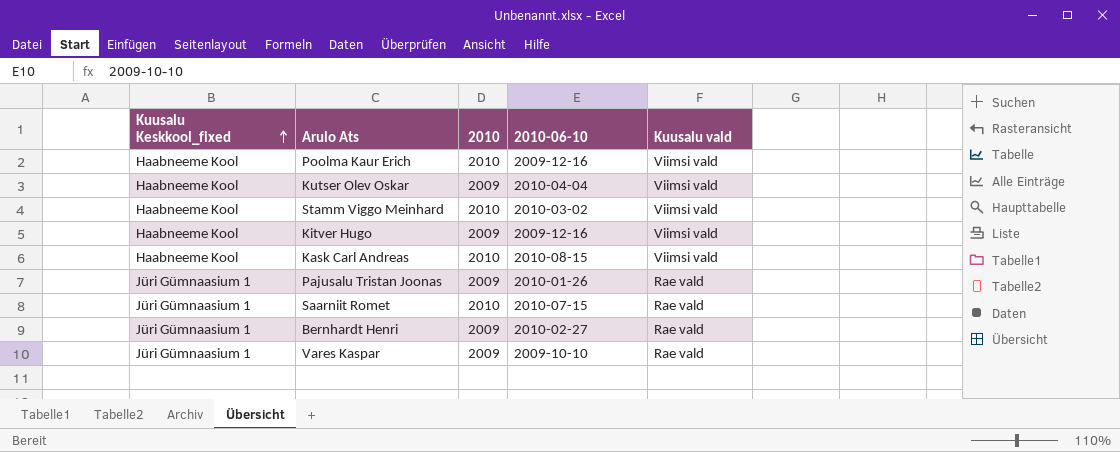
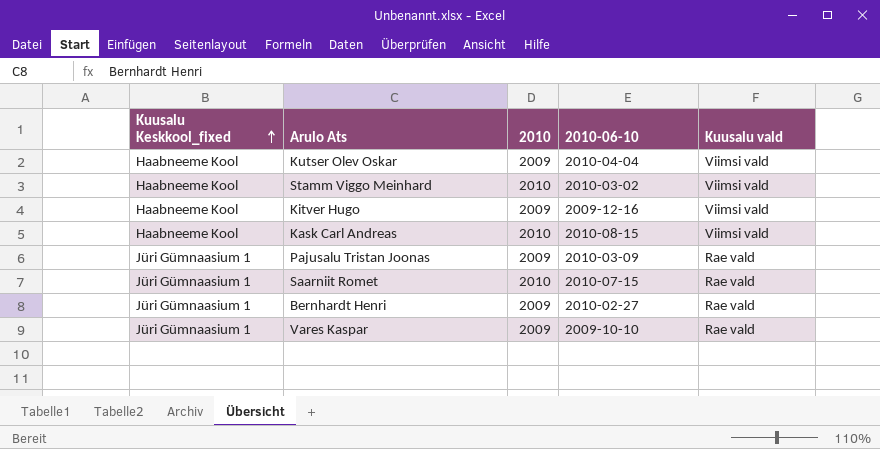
row Poolma Kaur Erich: Haabneeme Kool | 2010 | 2009-12-16 | Viimsi vald -> none
Pajusalu Tristan Joonas | 2010-06-10: 2010-01-26 -> 2010-03-09

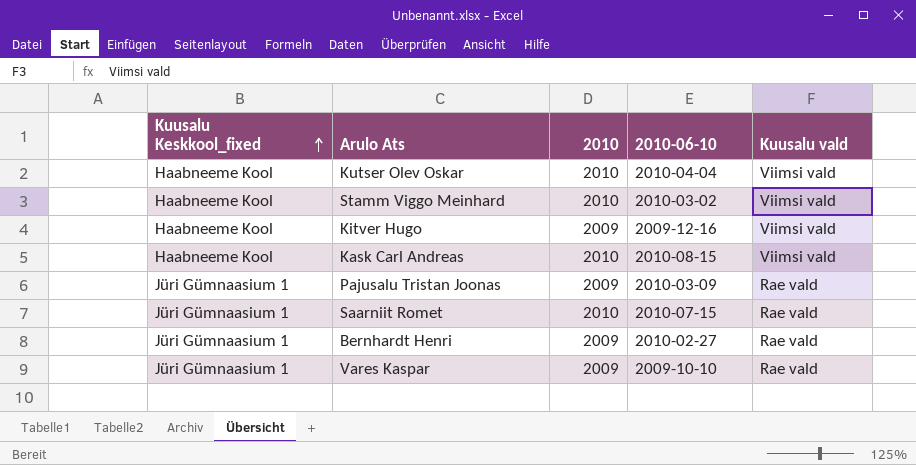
Kutser Olev Oskar | 2010: 2009 -> 2010

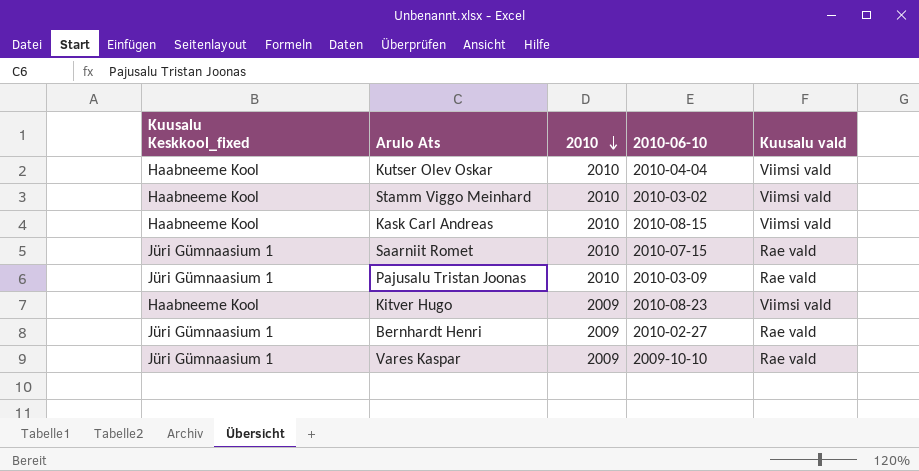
row order: Kuusalu Keskkool_fixed ascending -> 2010 descending
Pajusalu Tristan Joonas | 2010: 2009 -> 2010
Kitver Hugo | 2010-06-10: 2009-12-16 -> 2010-08-23

